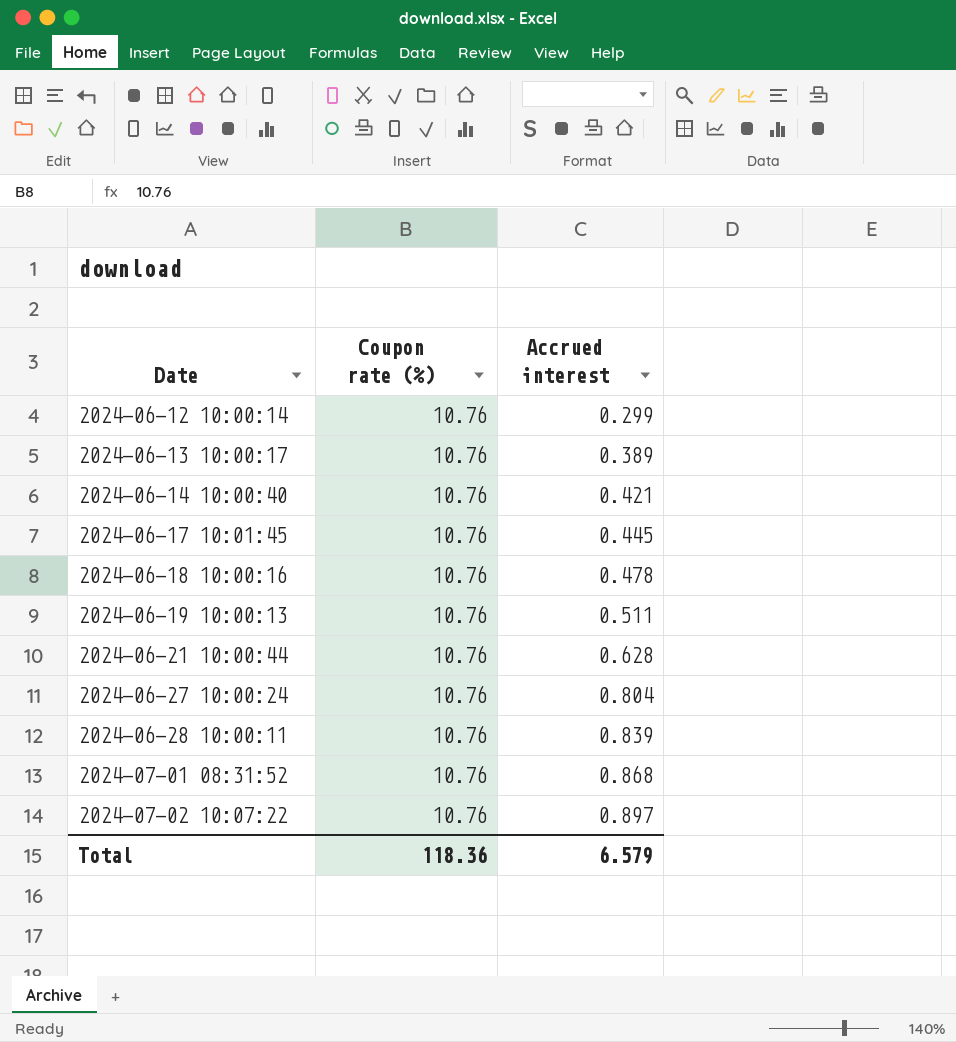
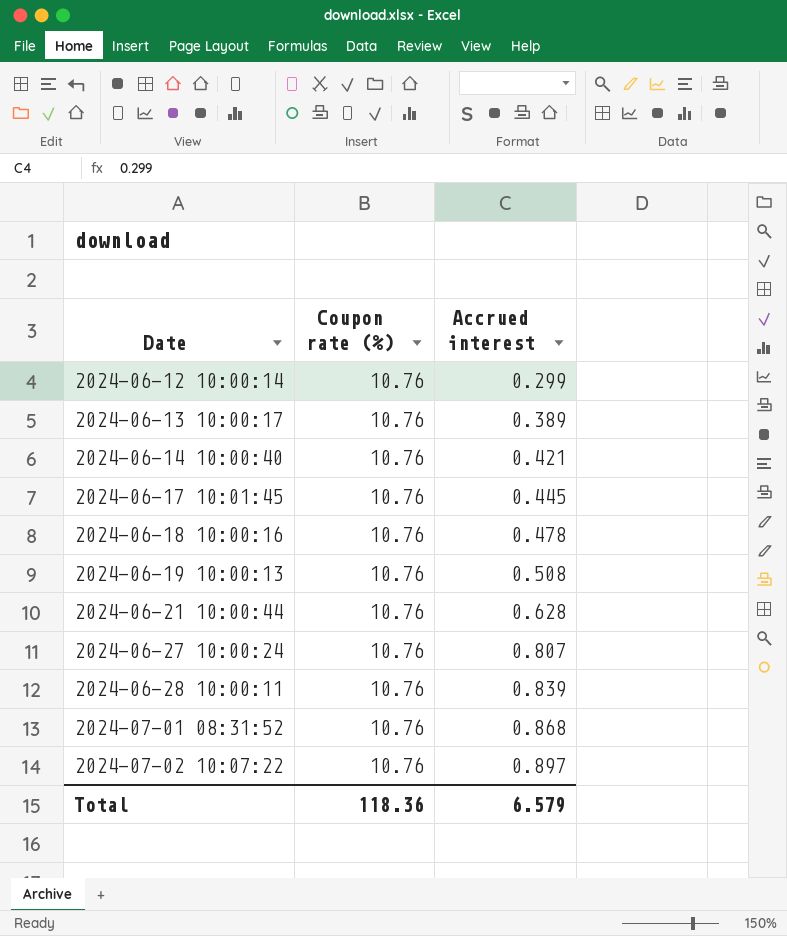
2024-06-19 10:00:13 | Accrued interest: 0.511 -> 0.508
2024-06-27 10:00:24 | Accrued interest: 0.804 -> 0.807

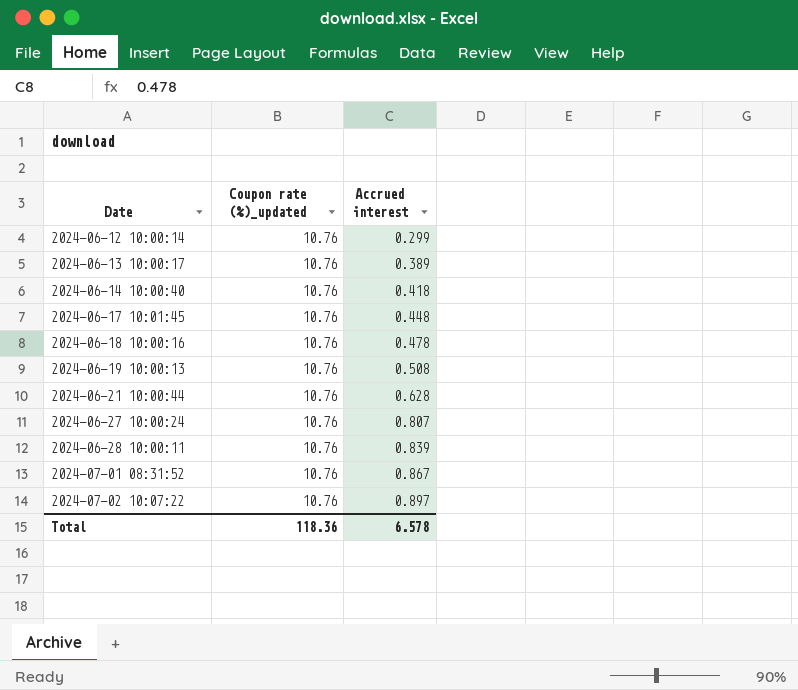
column name: Coupon rate (%) -> Coupon rate (%)_updated
2024-06-14 10:00:40 | Accrued interest: 0.421 -> 0.418
2024-06-17 10:01:45 | Accrued interest: 0.445 -> 0.448
2024-07-01 08:31:52 | Accrued interest: 0.868 -> 0.867
Total | Accrued interest: 6.579 -> 6.578

